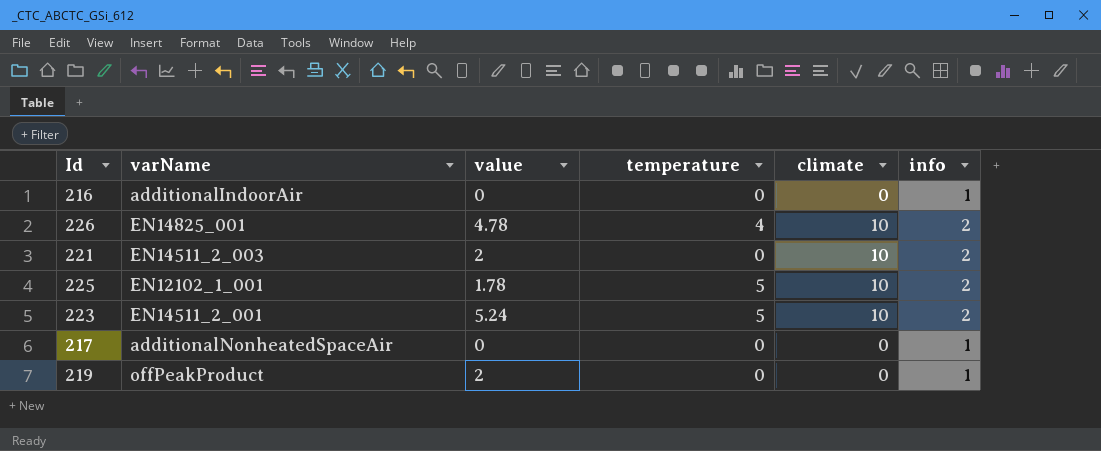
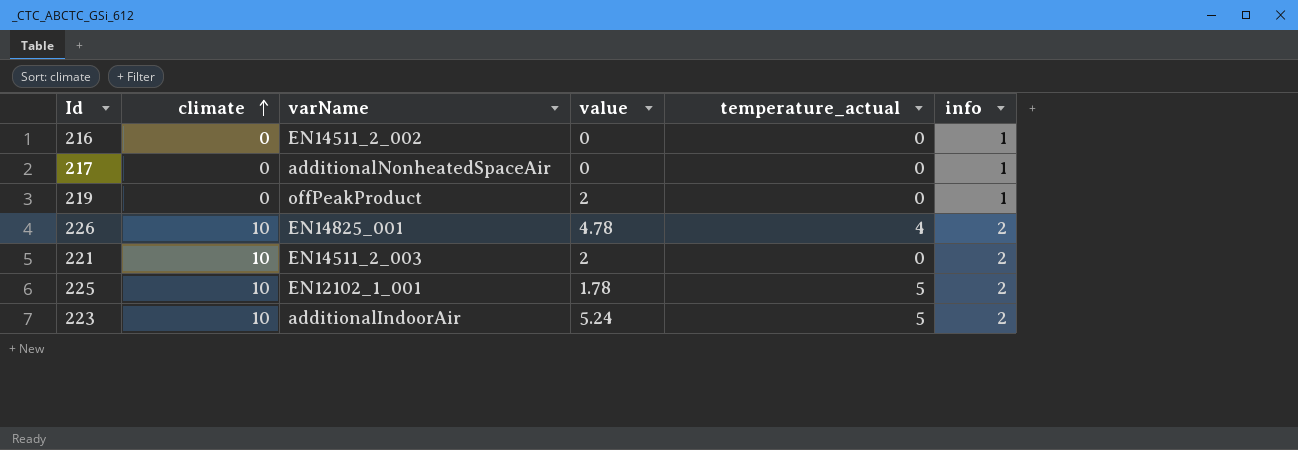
row order: none -> climate ascending
column climate | position: 5 -> 2
column name: temperature -> temperature_actual
216 | varName: additionalIndoorAir -> EN14511_2_002
223 | varName: EN14511_2_001 -> additionalIndoorAir

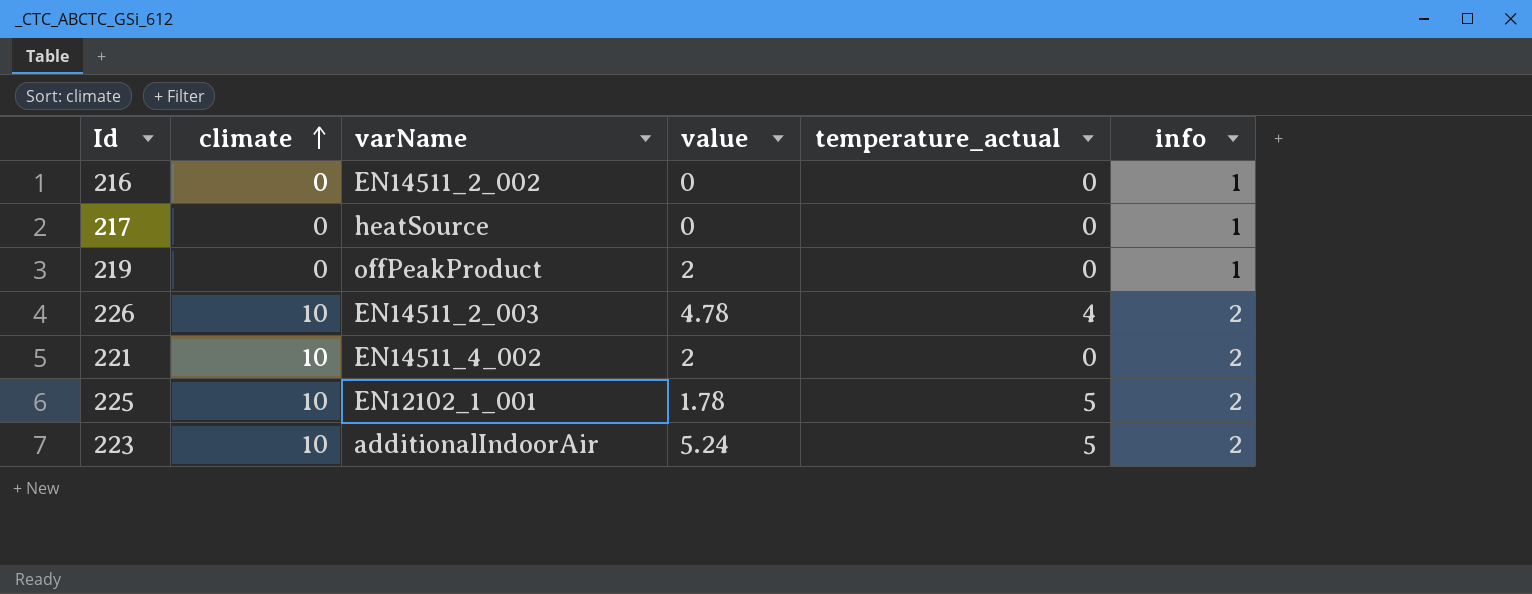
217 | varName: additionalNonheatedSpaceAir -> heatSource
226 | varName: EN14825_001 -> EN14511_2_003
221 | varName: EN14511_2_003 -> EN14511_4_002

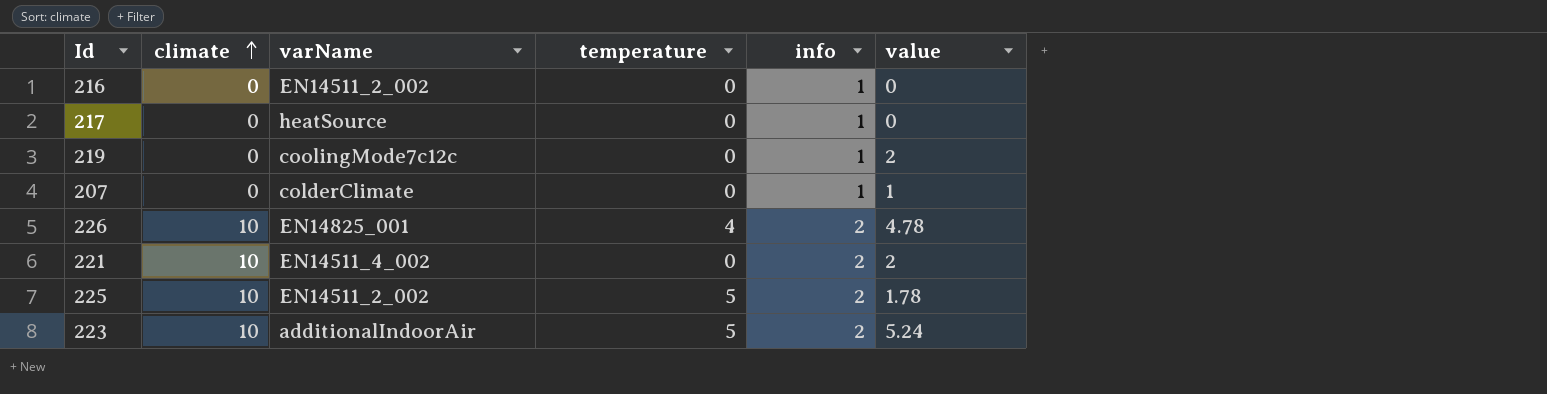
column name: temperature_actual -> temperature
column value | position: 4 -> 6
219 | varName: offPeakProduct -> coolingMode7c12c
row 207: none -> 0 | colderClimate | 0 | 1 | 1
226 | varName: EN14511_2_003 -> EN14825_001
225 | varName: EN12102_1_001 -> EN14511_2_002

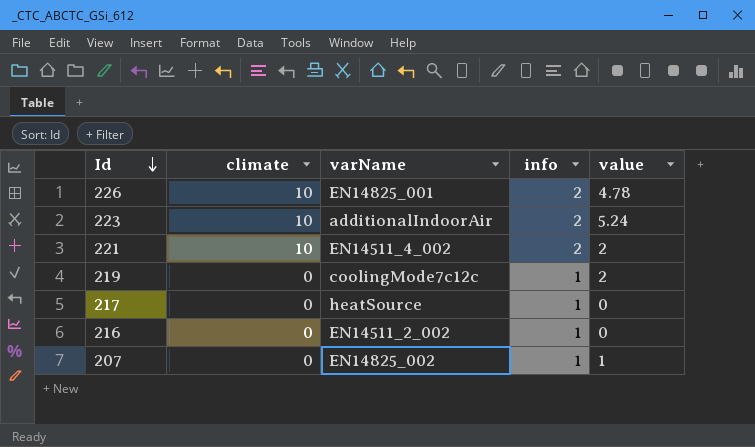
row order: climate ascending -> Id descending
column temperature | position: 4 -> none
row 225: 10 | EN14511_2_002 | 5 | 2 | 1.78 -> none
207 | varName: colderClimate -> EN14825_002

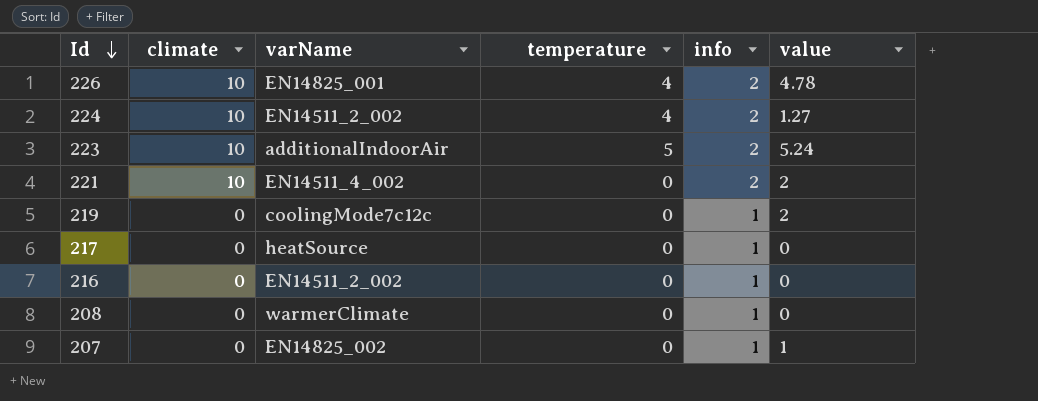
column temperature | position: none -> 4
row 224: none -> 10 | EN14511_2_002 | 4 | 2 | 1.27
row 208: none -> 0 | warmerClimate | 0 | 1 | 0

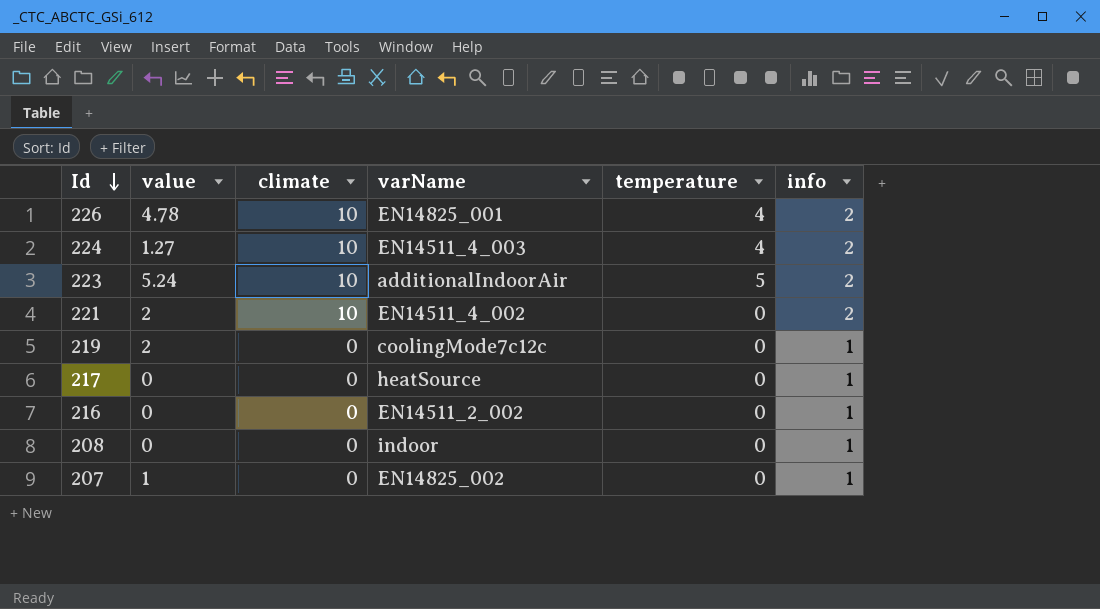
column value | position: 6 -> 2
224 | varName: EN14511_2_002 -> EN14511_4_003
208 | varName: warmerClimate -> indoor

